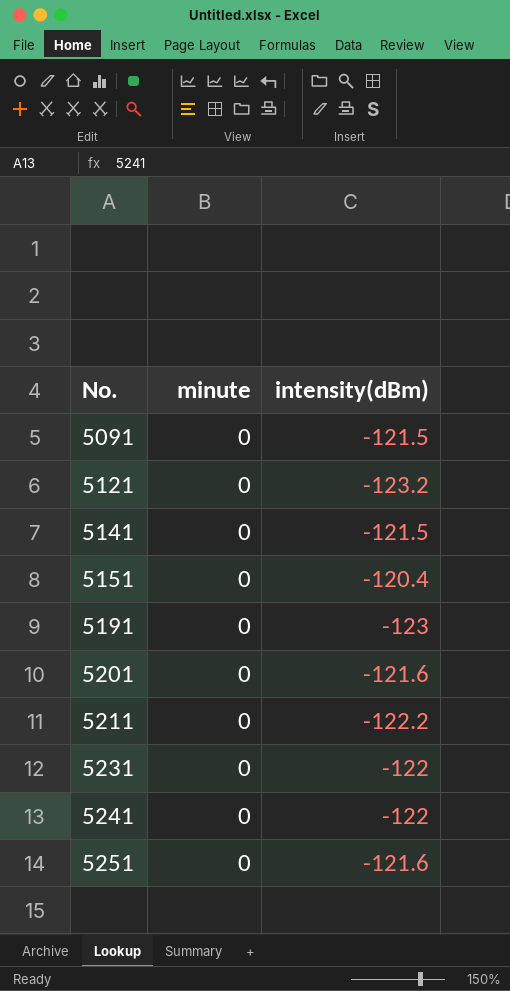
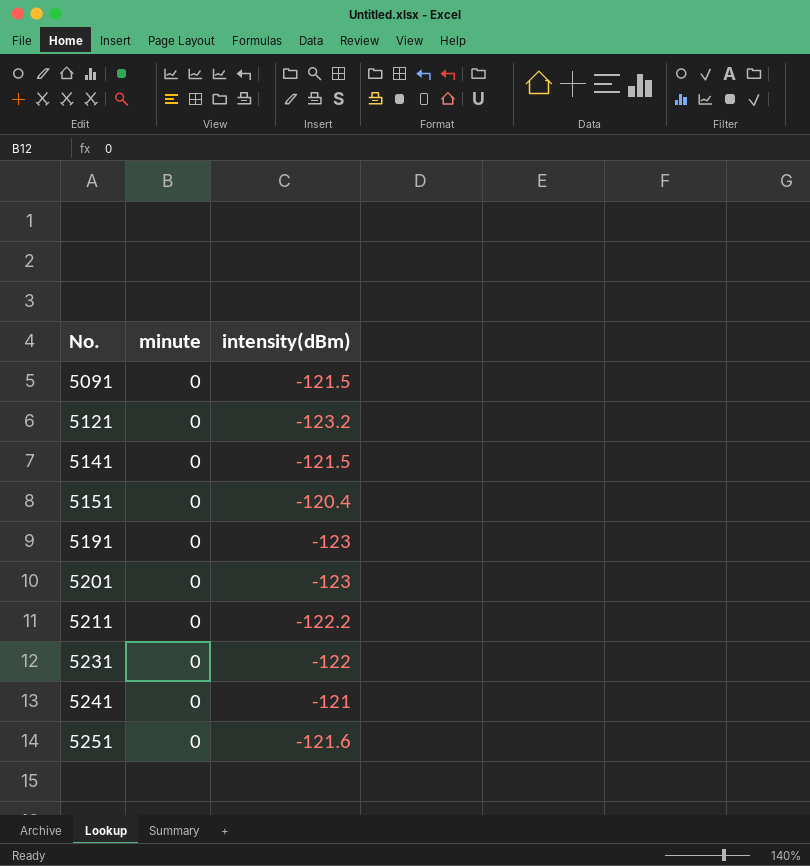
5201 | intensity(dBm): -121.6 -> -123
5241 | intensity(dBm): -122 -> -121

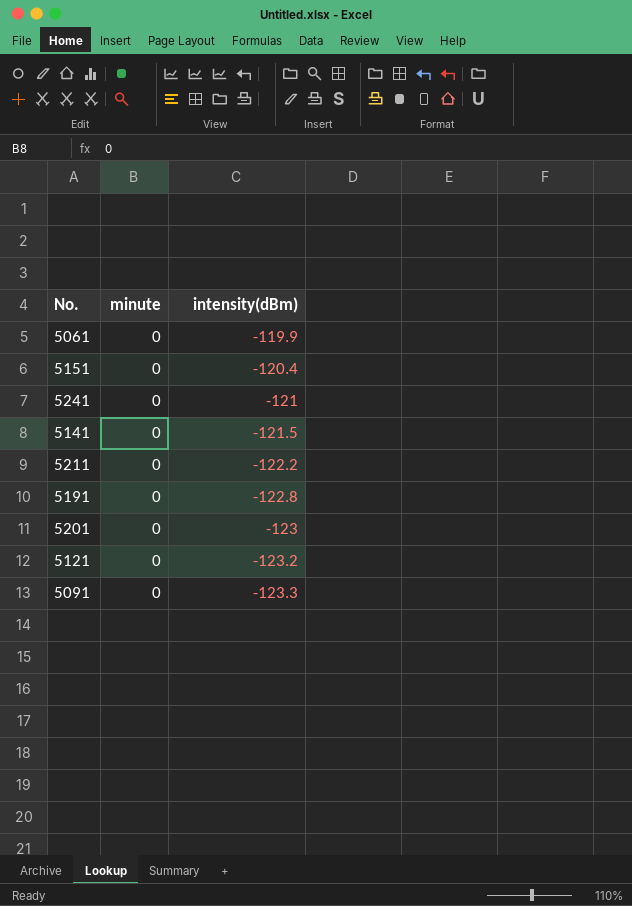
row order: No. ascending -> intensity(dBm) descending
row 5231: 0 | -122 -> none
row 5251: 0 | -121.6 -> none
row 5061: none -> 0 | -119.9
5191 | intensity(dBm): -123 -> -122.8
5091 | intensity(dBm): -121.5 -> -123.3

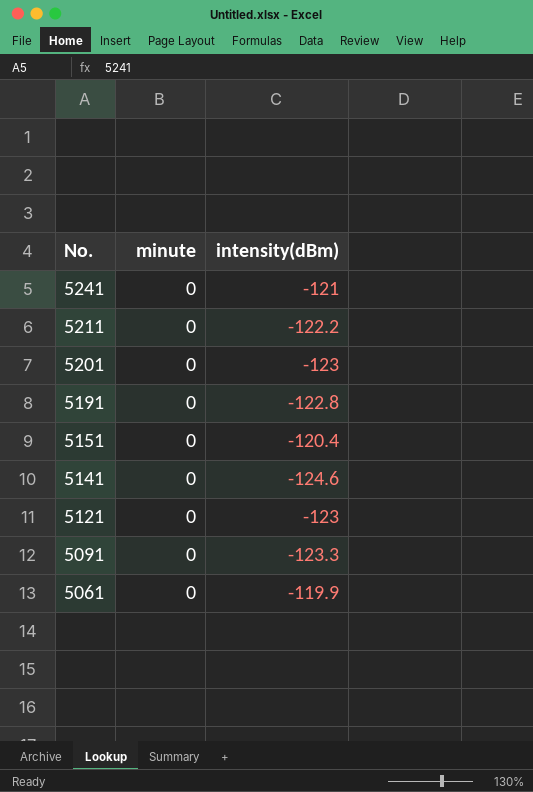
row order: intensity(dBm) descending -> No. descending
5141 | intensity(dBm): -121.5 -> -124.6
5121 | intensity(dBm): -123.2 -> -123

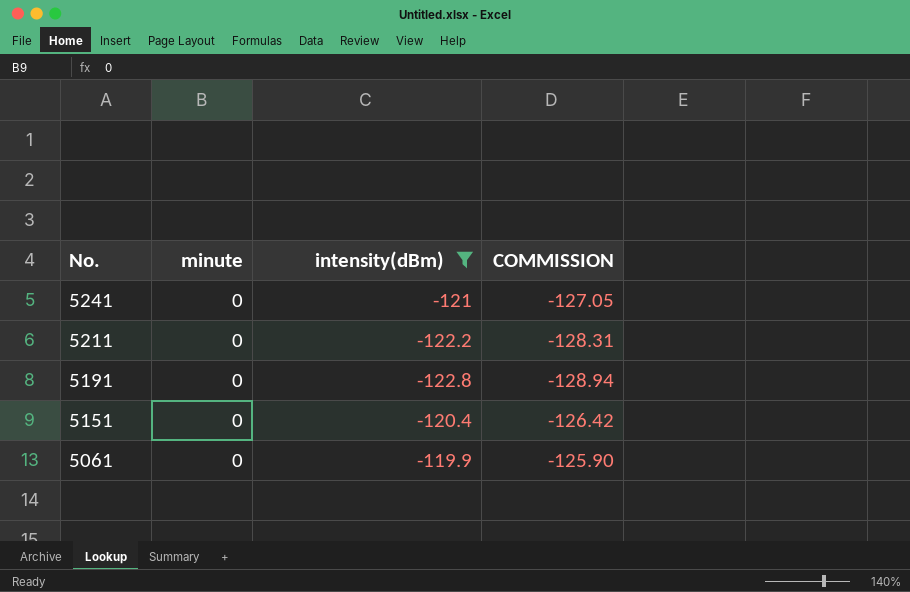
filter: none -> intensity(dBm) >= -122.8
column COMMISSION | formula: none -> [intensity(dBm)] * 1.05

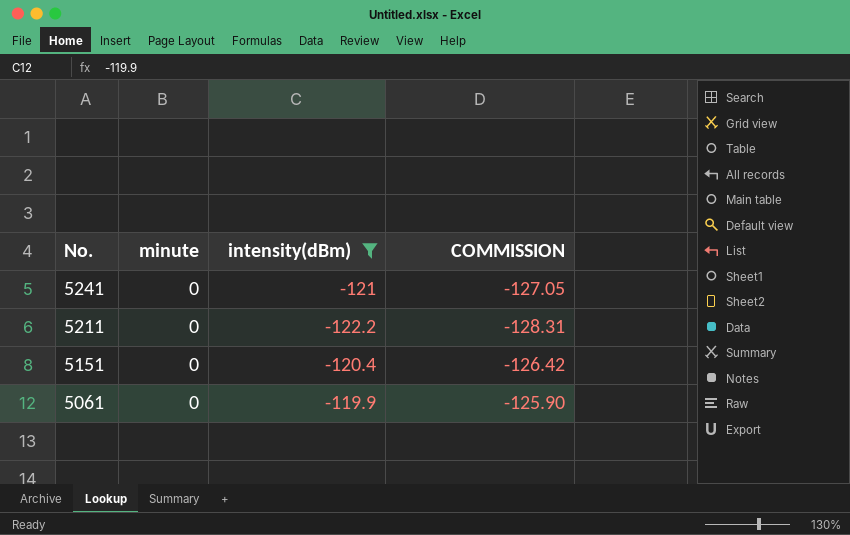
row 5191: 0 | -122.8 | -128.94 -> none

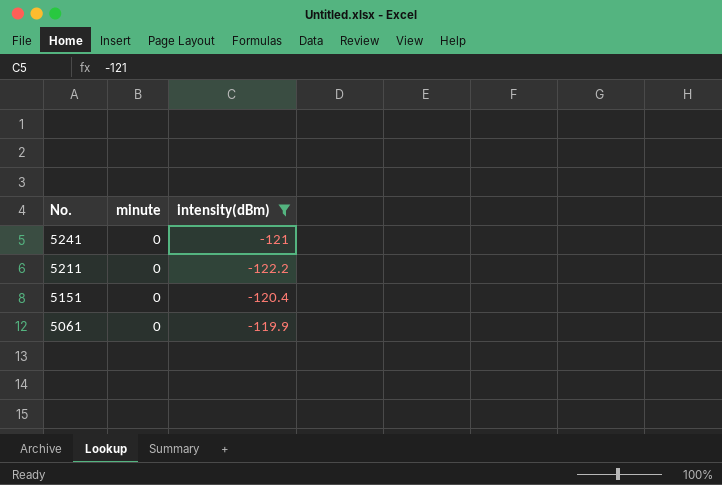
column COMMISSION | formula: [intensity(dBm)] * 1.05 -> none

